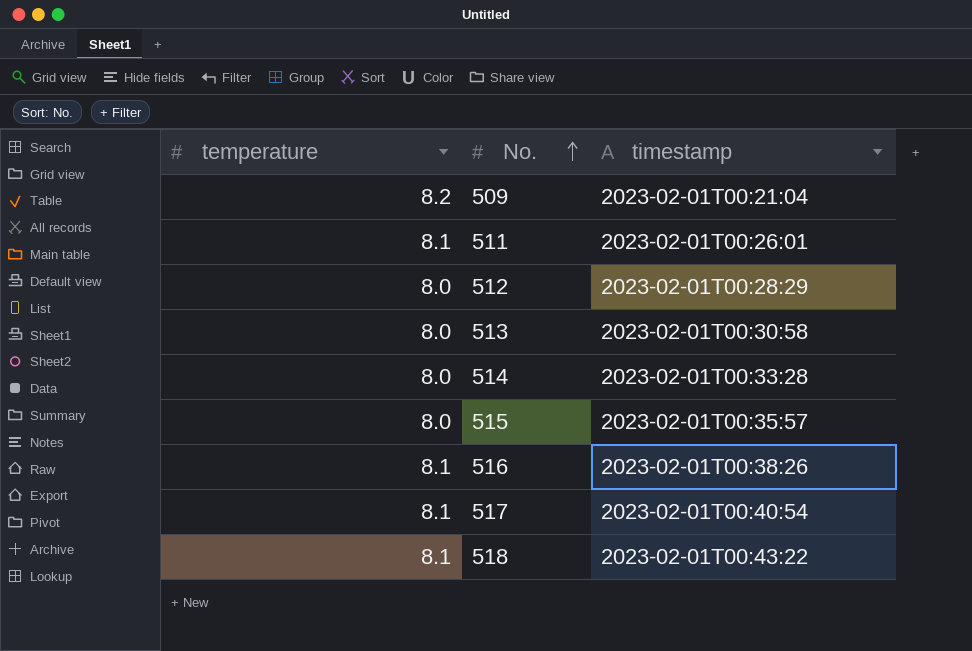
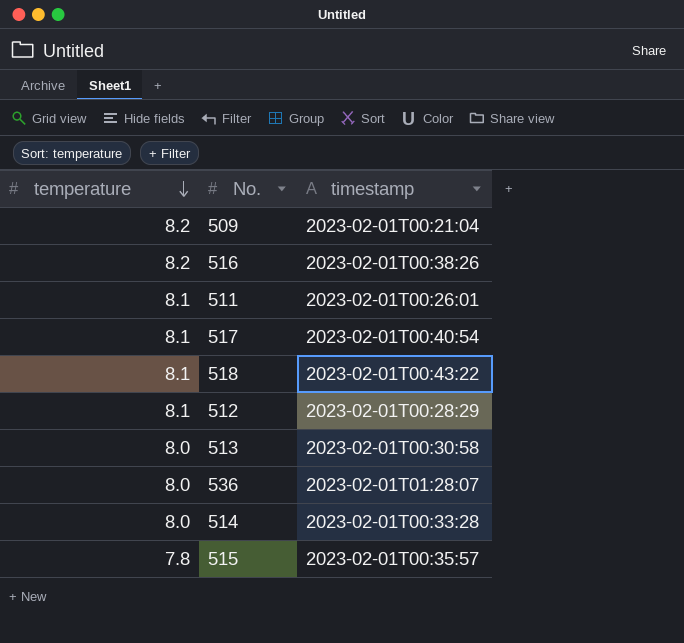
row order: No. ascending -> temperature descending
516 | temperature: 8.1 -> 8.2
512 | temperature: 8.0 -> 8.1
row 536: none -> 8.0 | 2023-02-01T01:28:07
515 | temperature: 8.0 -> 7.8

